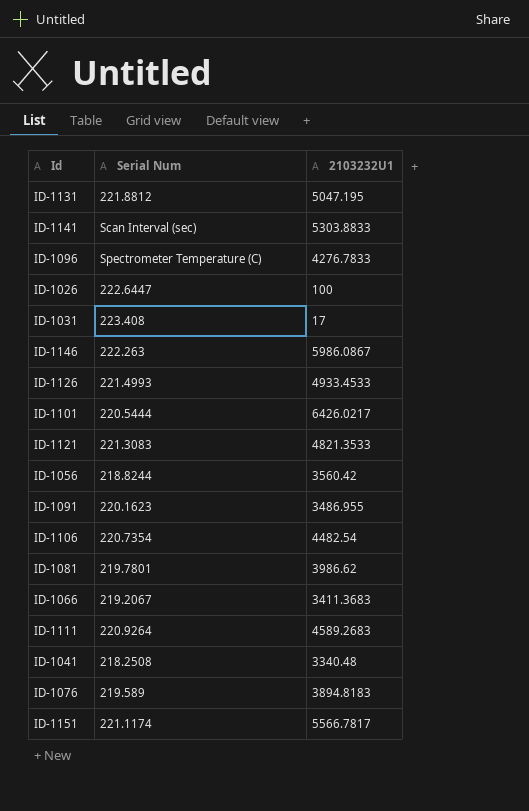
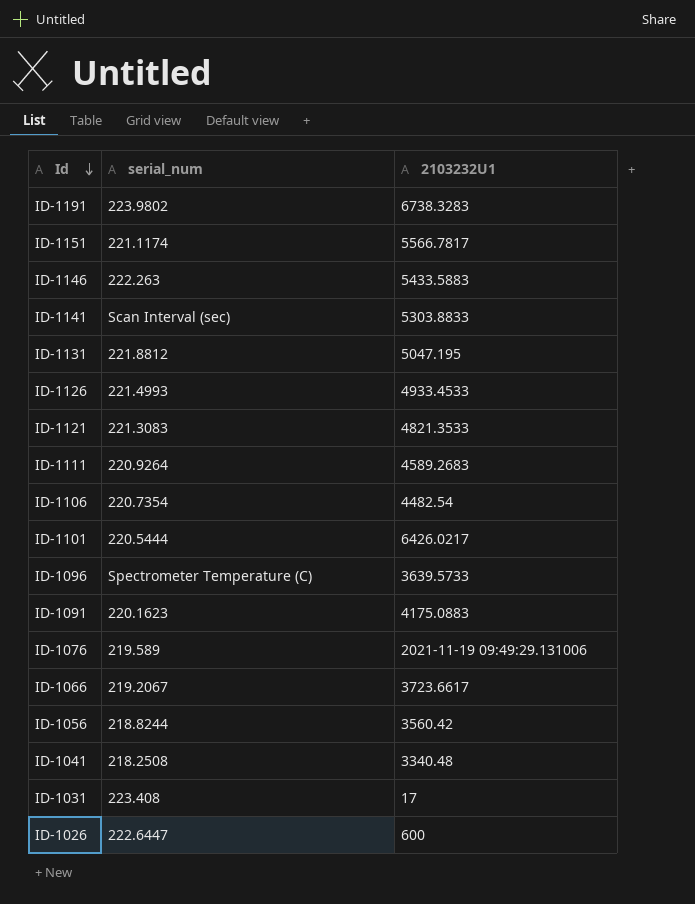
row order: none -> Id descending
column name: Serial Num -> serial_num
row ID-1081: 219.7801 | 3986.62 -> none
row ID-1191: none -> 223.9802 | 6738.3283
ID-1146 | 2103232U1: 5986.0867 -> 5433.5883
ID-1096 | 2103232U1: 4276.7833 -> 3639.5733
ID-1091 | 2103232U1: 3486.955 -> 4175.0883
ID-1076 | 2103232U1: 3894.8183 -> 2021-11-19 09:49:29.131006
ID-1066 | 2103232U1: 3411.3683 -> 3723.6617
ID-1026 | 2103232U1: 100 -> 600

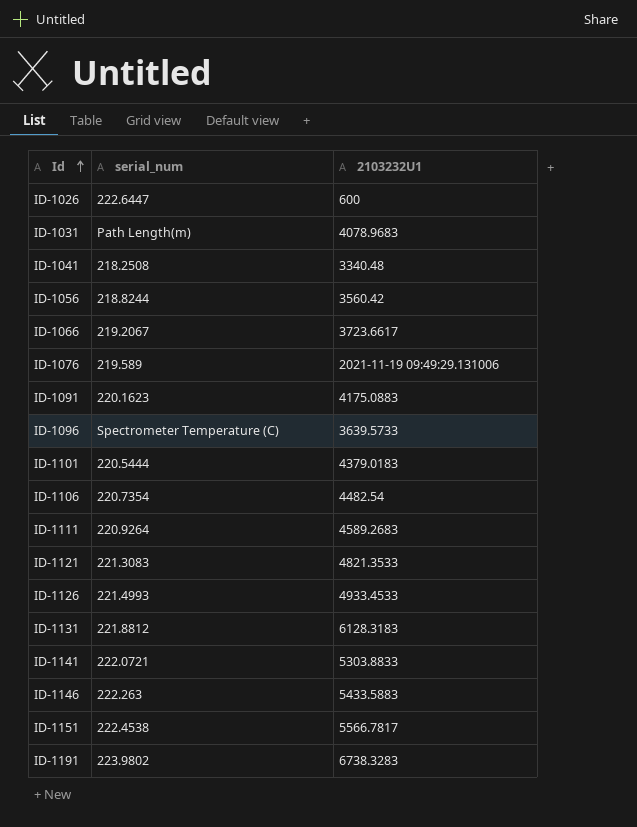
row order: Id descending -> Id ascending
ID-1031 | serial_num: 223.408 -> Path Length(m)
ID-1031 | 2103232U1: 17 -> 4078.9683
ID-1101 | 2103232U1: 6426.0217 -> 4379.0183
ID-1131 | 2103232U1: 5047.195 -> 6128.3183
ID-1141 | serial_num: Scan Interval (sec) -> 222.0721
ID-1151 | serial_num: 221.1174 -> 222.4538

